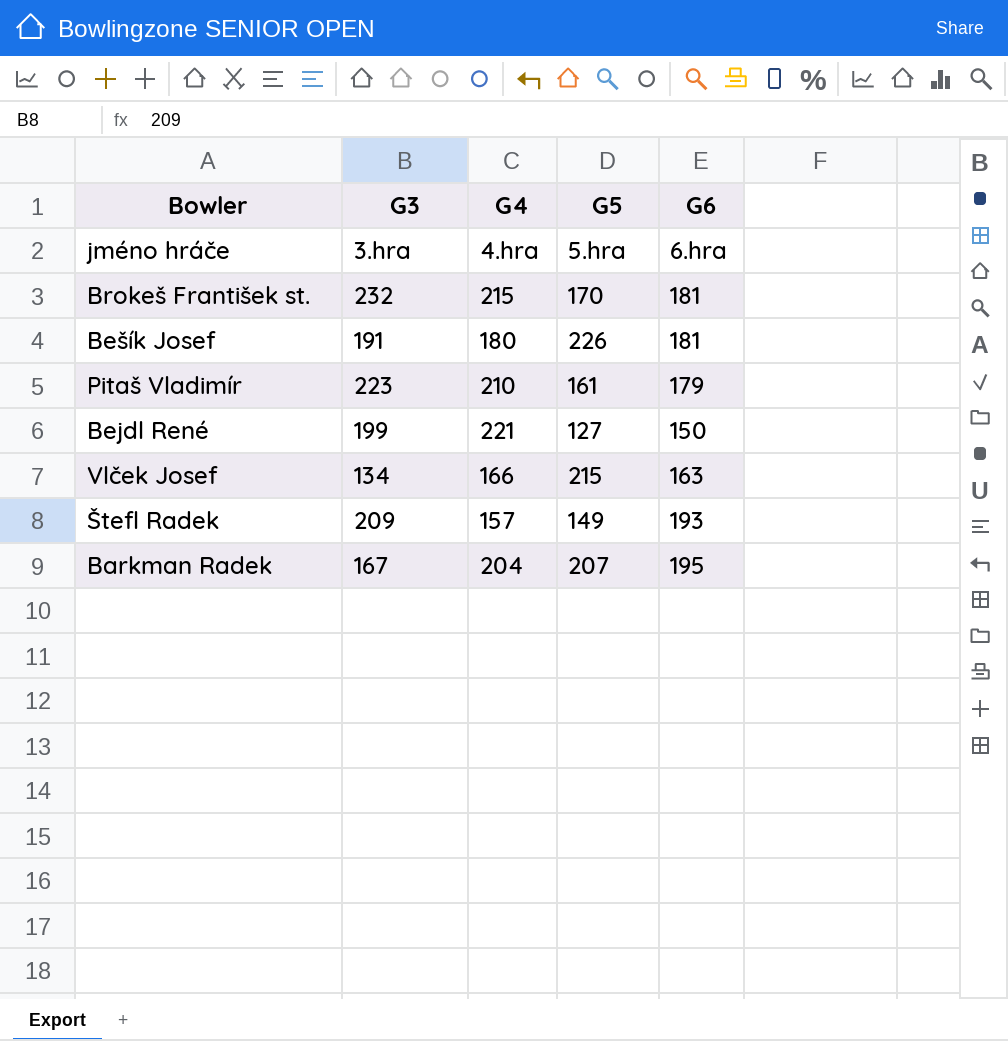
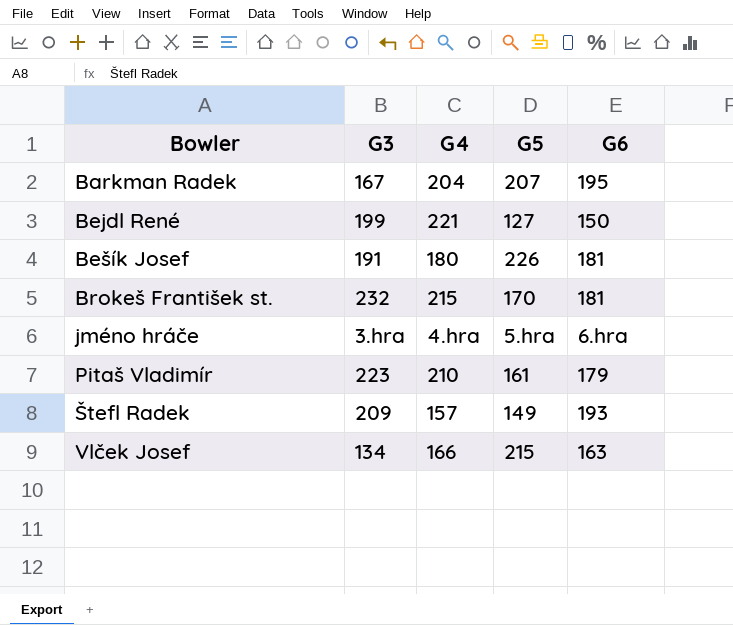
row order: none -> Bowler ascending

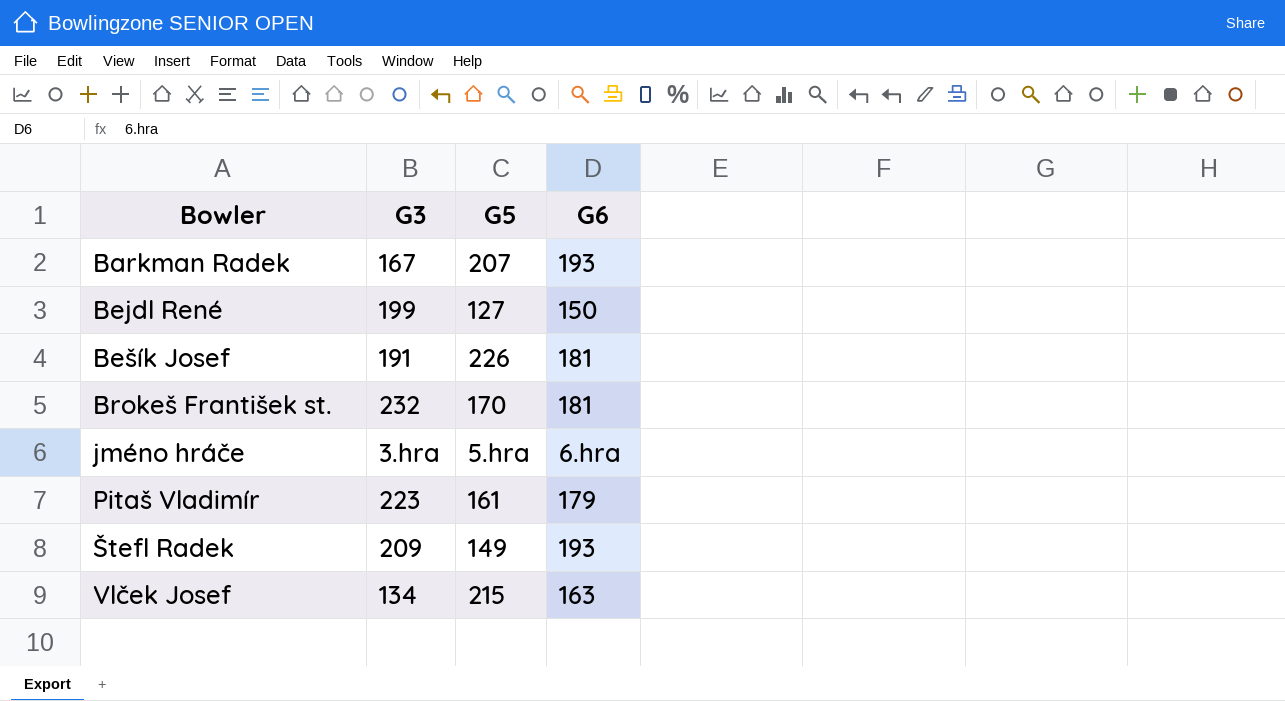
column G4 | position: 3 -> none
Barkman Radek | G6: 195 -> 193

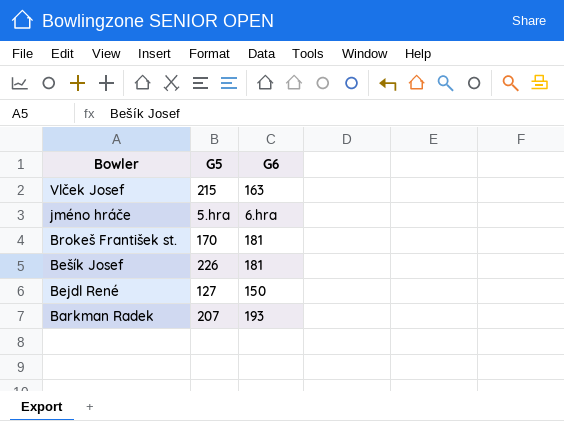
row order: Bowler ascending -> Bowler descending
column G3 | position: 2 -> none
row Pitaš Vladimír: 223 | 161 | 179 -> none
row Štefl Radek: 209 | 149 | 193 -> none

